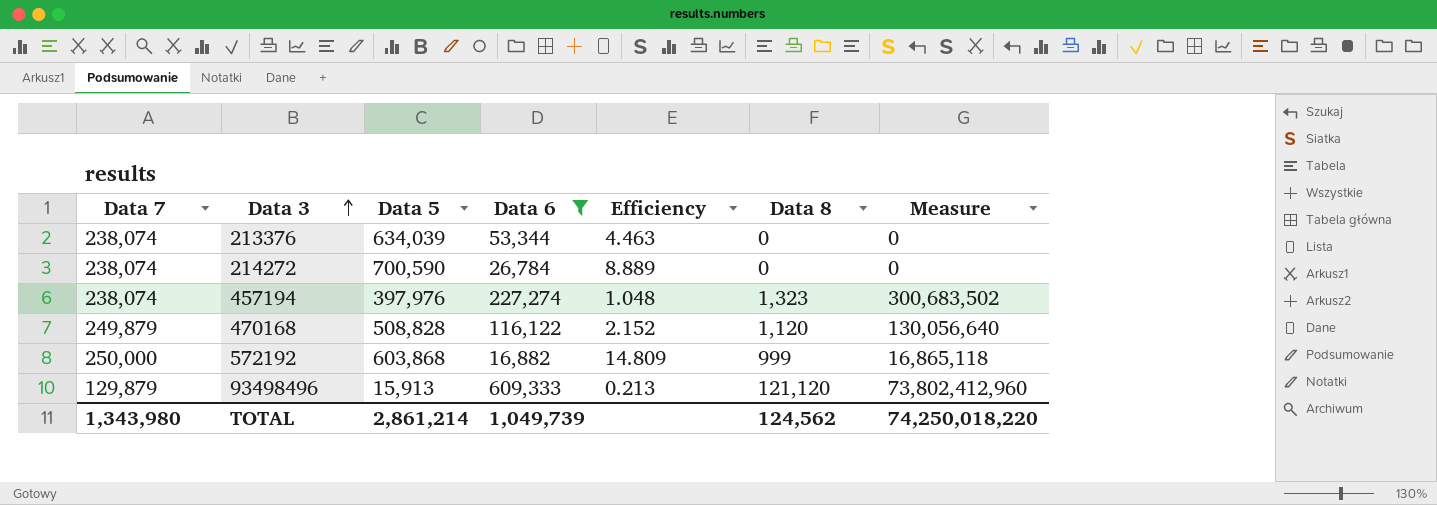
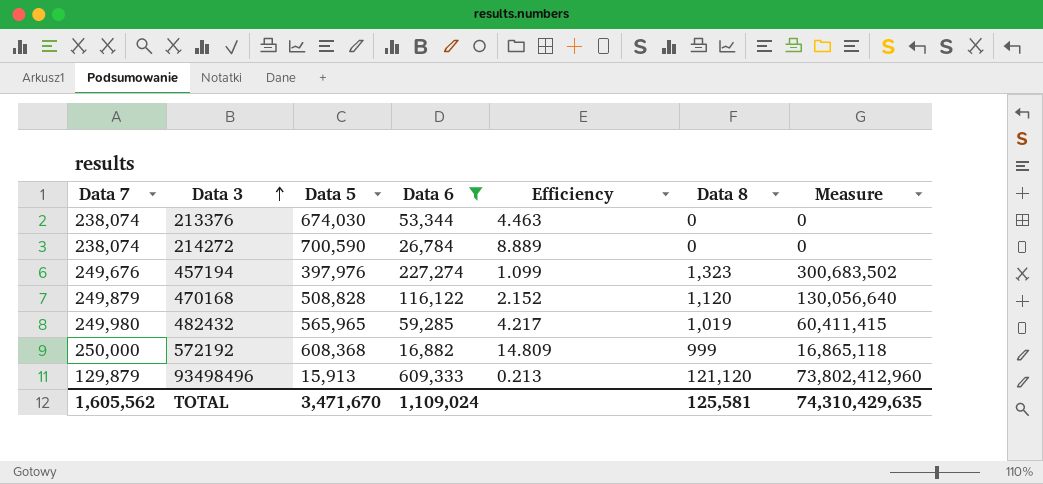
213376 | Data 5: 634,039 -> 674,030
457194 | Data 7: 238,074 -> 249,676
457194 | Efficiency: 1.048 -> 1.099
row 482432: none -> 249,980 | 565,965 | 59,285 | 4.217 | 1,019 | 60,411,415
572192 | Data 5: 603,868 -> 608,368
TOTAL | Data 7: 1,343,980 -> 1,605,562
TOTAL | Data 5: 2,861,214 -> 3,471,670
TOTAL | Data 6: 1,049,739 -> 1,109,024
TOTAL | Data 8: 124,562 -> 125,581
TOTAL | Measure: 74,250,018,220 -> 74,310,429,635

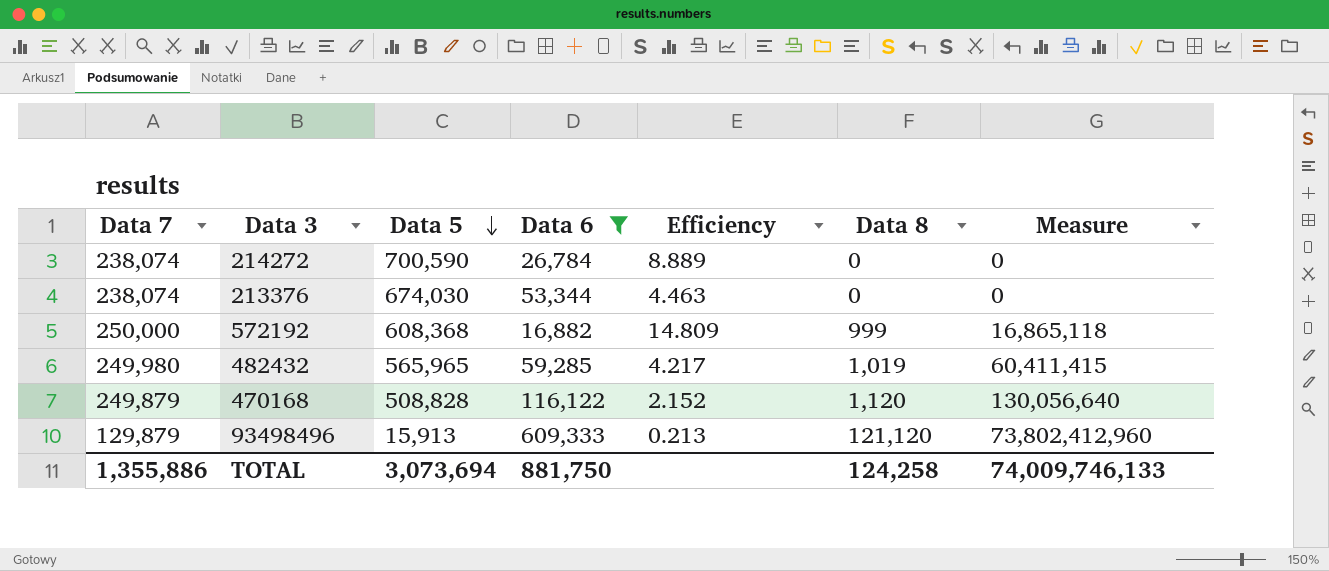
row order: Data 3 ascending -> Data 5 descending
row 457194: 249,676 | 397,976 | 227,274 | 1.099 | 1,323 | 300,683,502 -> none
TOTAL | Data 7: 1,605,562 -> 1,355,886
TOTAL | Data 5: 3,471,670 -> 3,073,694
TOTAL | Data 6: 1,109,024 -> 881,750
TOTAL | Data 8: 125,581 -> 124,258
TOTAL | Measure: 74,310,429,635 -> 74,009,746,133

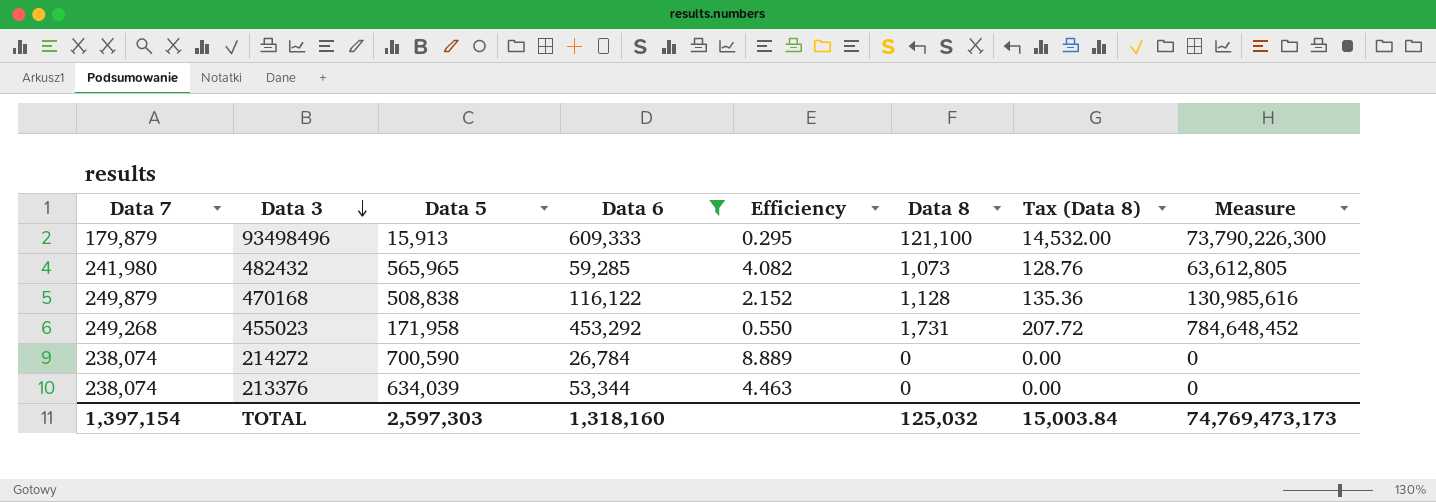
row order: Data 5 descending -> Data 3 descending
column Tax (Data 8) | formula: none -> [Data 8] * 0.12
row 572192: 250,000 | 608,368 | 16,882 | 14.809 | 999 | 16,865,118 -> none
93498496 | Data 7: 129,879 -> 179,879
93498496 | Efficiency: 0.213 -> 0.295
93498496 | Data 8: 121,120 -> 121,100
93498496 | Measure: 73,802,412,960 -> 73,790,226,300
482432 | Data 7: 249,980 -> 241,980
482432 | Efficiency: 4.217 -> 4.082
482432 | Data 8: 1,019 -> 1,073
482432 | Measure: 60,411,415 -> 63,612,805
470168 | Data 5: 508,828 -> 508,838
470168 | Data 8: 1,120 -> 1,128
470168 | Measure: 130,056,640 -> 130,985,616
row 455023: none -> 249,268 | 171,958 | 453,292 | 0.550 | 1,731 | 207.72 | 784,648,452
213376 | Data 5: 674,030 -> 634,039
TOTAL | Data 7: 1,355,886 -> 1,397,154
TOTAL | Data 5: 3,073,694 -> 2,597,303
TOTAL | Data 6: 881,750 -> 1,318,160
TOTAL | Data 8: 124,258 -> 125,032
TOTAL | Measure: 74,009,746,133 -> 74,769,473,173

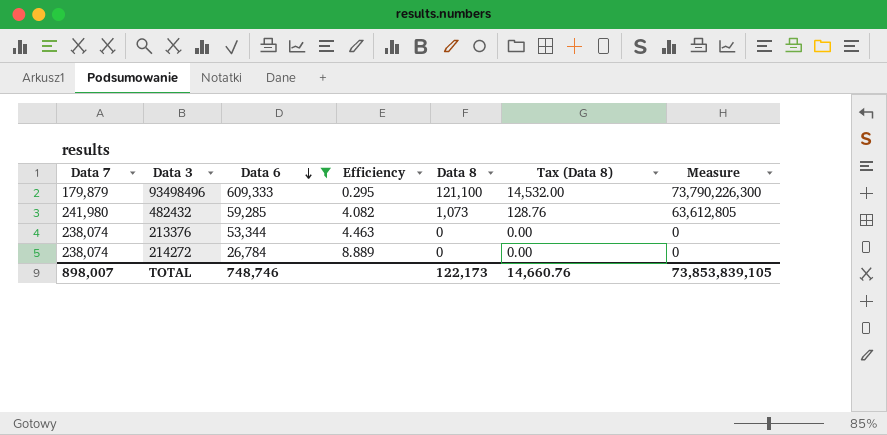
row order: Data 3 descending -> Data 6 descending
column Data 5 | position: 3 -> none
row 470168: 249,879 | 508,838 | 116,122 | 2.152 | 1,128 | 135.36 | 130,985,616 -> none
row 455023: 249,268 | 171,958 | 453,292 | 0.550 | 1,731 | 207.72 | 784,648,452 -> none
TOTAL | Data 7: 1,397,154 -> 898,007
TOTAL | Data 6: 1,318,160 -> 748,746
TOTAL | Data 8: 125,032 -> 122,173
TOTAL | Tax (Data 8): 15,003.84 -> 14,660.76
TOTAL | Measure: 74,769,473,173 -> 73,853,839,105

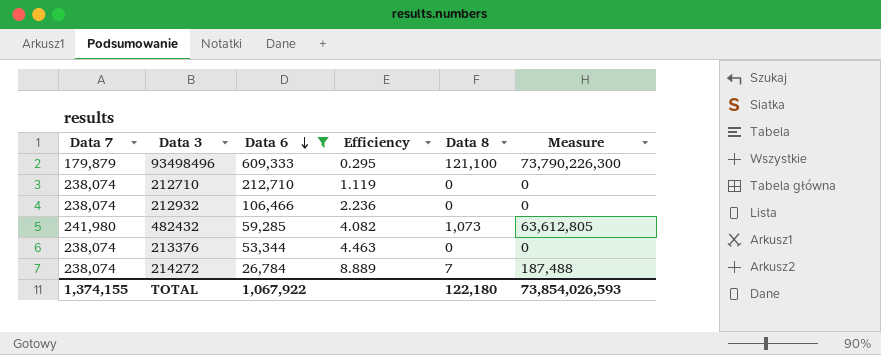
column Tax (Data 8) | formula: [Data 8] * 0.12 -> none
row 212710: none -> 238,074 | 212,710 | 1.119 | 0 | 0
row 212932: none -> 238,074 | 106,466 | 2.236 | 0 | 0
214272 | Data 8: 0 -> 7
214272 | Measure: 0 -> 187,488
TOTAL | Data 7: 898,007 -> 1,374,155
TOTAL | Data 6: 748,746 -> 1,067,922
TOTAL | Data 8: 122,173 -> 122,180
TOTAL | Measure: 73,853,839,105 -> 73,854,026,593

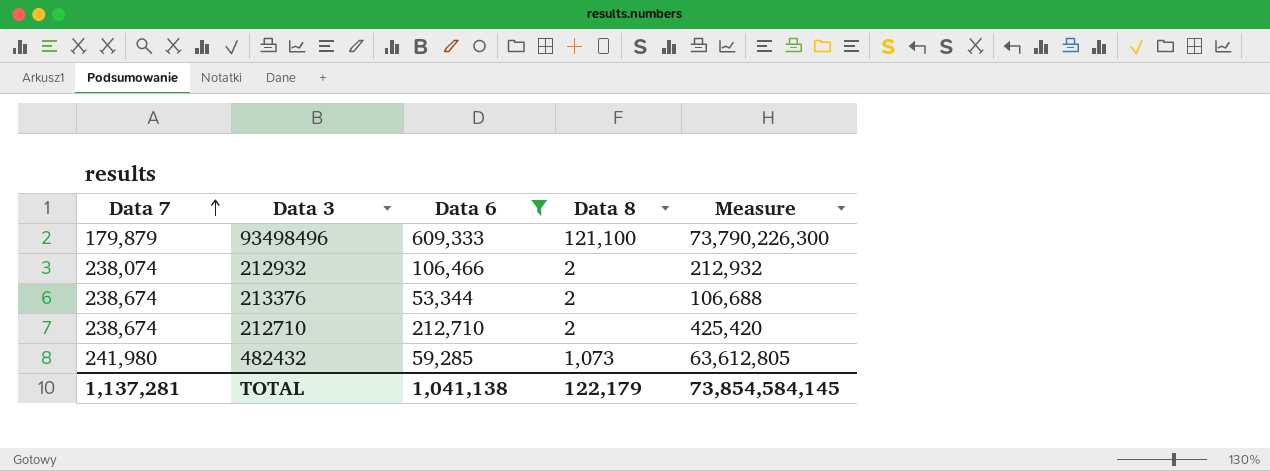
row order: Data 6 descending -> Data 7 ascending
column Efficiency | formula: [Data 7] / [Data 6] -> none
row 214272: 238,074 | 26,784 | 8.889 | 7 | 187,488 -> none
212932 | Data 8: 0 -> 2
212932 | Measure: 0 -> 212,932
213376 | Data 7: 238,074 -> 238,674
213376 | Data 8: 0 -> 2
213376 | Measure: 0 -> 106,688
212710 | Data 7: 238,074 -> 238,674
212710 | Data 8: 0 -> 2
212710 | Measure: 0 -> 425,420
TOTAL | Data 7: 1,374,155 -> 1,137,281
TOTAL | Data 6: 1,067,922 -> 1,041,138
TOTAL | Data 8: 122,180 -> 122,179
TOTAL | Measure: 73,854,026,593 -> 73,854,584,145

